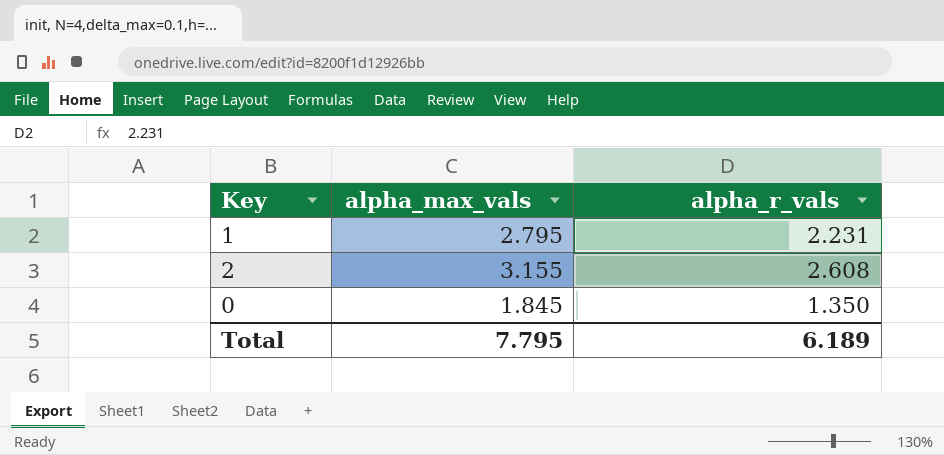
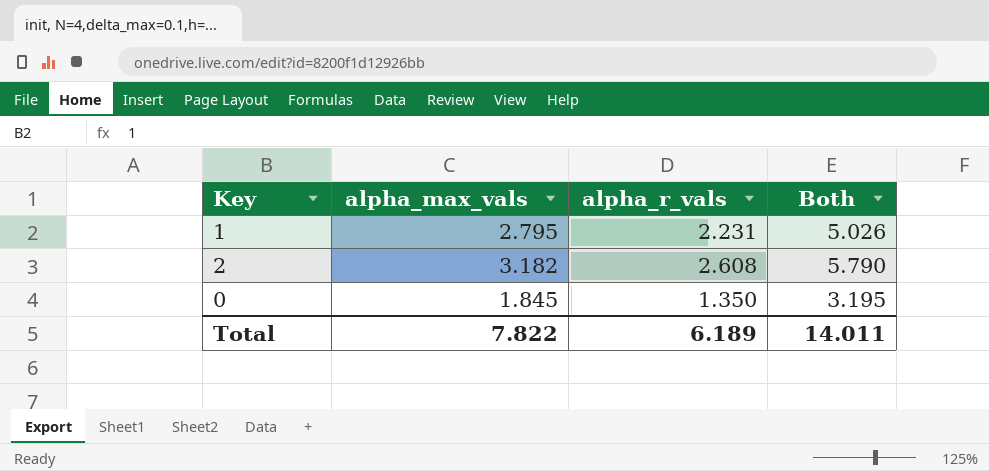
column Both | formula: none -> [alpha_max_vals] + [alpha_r_vals]
2 | alpha_max_vals: 3.155 -> 3.182
Total | alpha_max_vals: 7.795 -> 7.822

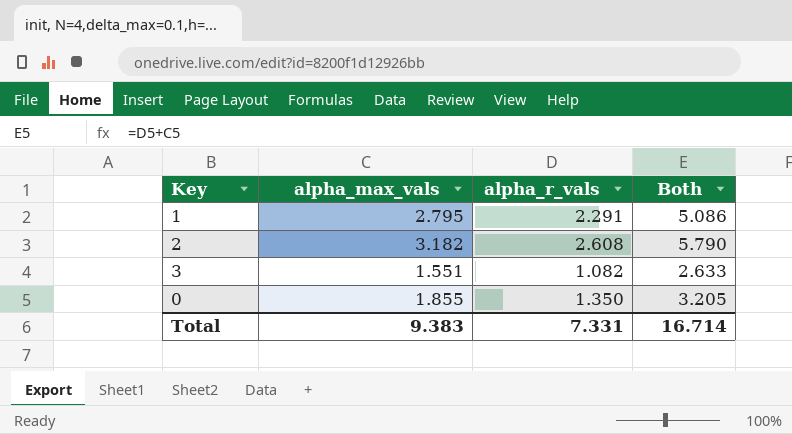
1 | alpha_r_vals: 2.231 -> 2.291
1 | Both: 5.026 -> 5.086
row 3: none -> 1.551 | 1.082 | 2.633
0 | alpha_max_vals: 1.845 -> 1.855
0 | Both: 3.195 -> 3.205
Total | alpha_max_vals: 7.822 -> 9.383
Total | alpha_r_vals: 6.189 -> 7.331
Total | Both: 14.011 -> 16.714

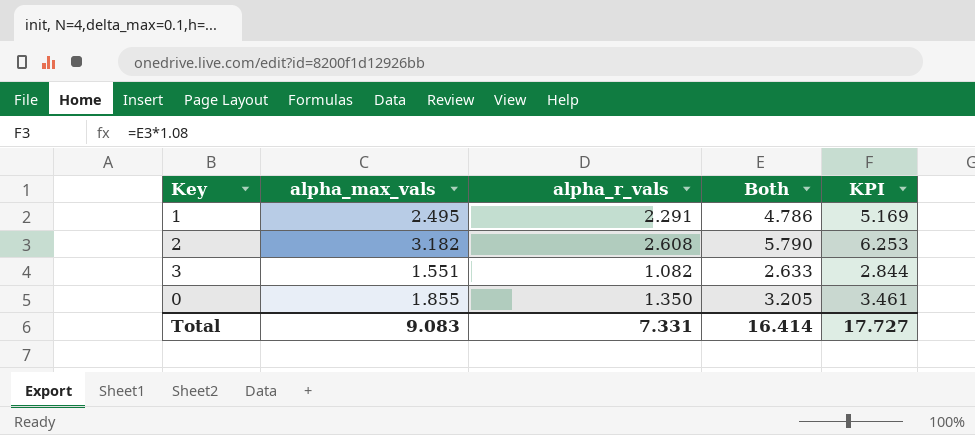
column KPI | formula: none -> [Both] * 1.08
1 | alpha_max_vals: 2.795 -> 2.495
1 | Both: 5.086 -> 4.786
Total | alpha_max_vals: 9.383 -> 9.083
Total | Both: 16.714 -> 16.414

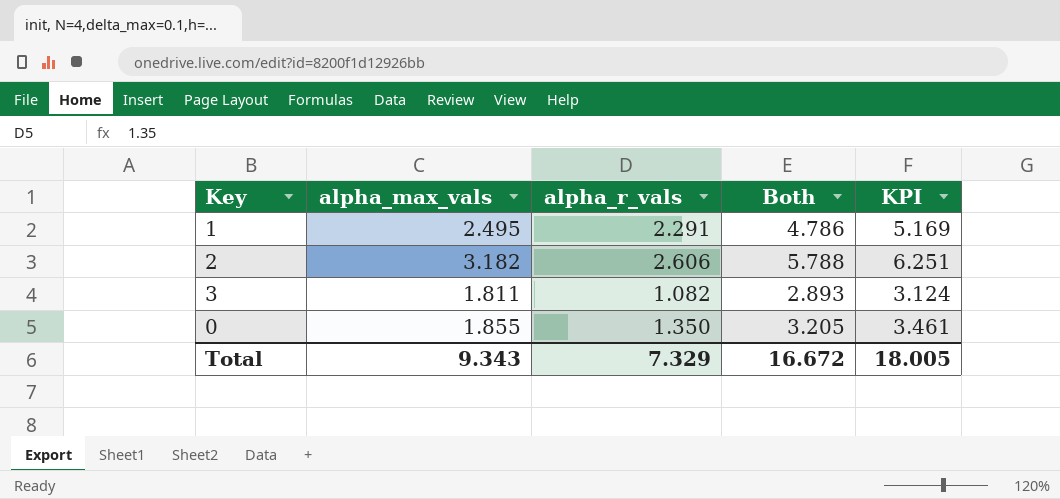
2 | alpha_r_vals: 2.608 -> 2.606
2 | Both: 5.790 -> 5.788
2 | KPI: 6.253 -> 6.251
3 | alpha_max_vals: 1.551 -> 1.811
3 | Both: 2.633 -> 2.893
3 | KPI: 2.844 -> 3.124
Total | alpha_max_vals: 9.083 -> 9.343
Total | alpha_r_vals: 7.331 -> 7.329
Total | Both: 16.414 -> 16.672
Total | KPI: 17.727 -> 18.005

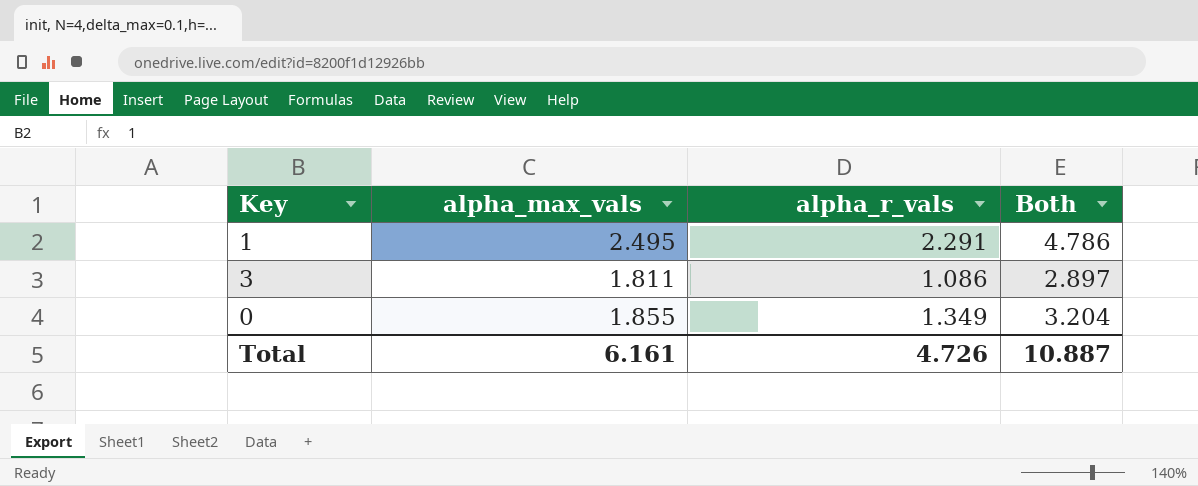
column KPI | formula: [Both] * 1.08 -> none
row 2: 3.182 | 2.606 | 5.788 | 6.251 -> none
3 | alpha_r_vals: 1.082 -> 1.086
3 | Both: 2.893 -> 2.897
0 | alpha_r_vals: 1.350 -> 1.349
0 | Both: 3.205 -> 3.204
Total | alpha_max_vals: 9.343 -> 6.161
Total | alpha_r_vals: 7.329 -> 4.726
Total | Both: 16.672 -> 10.887

